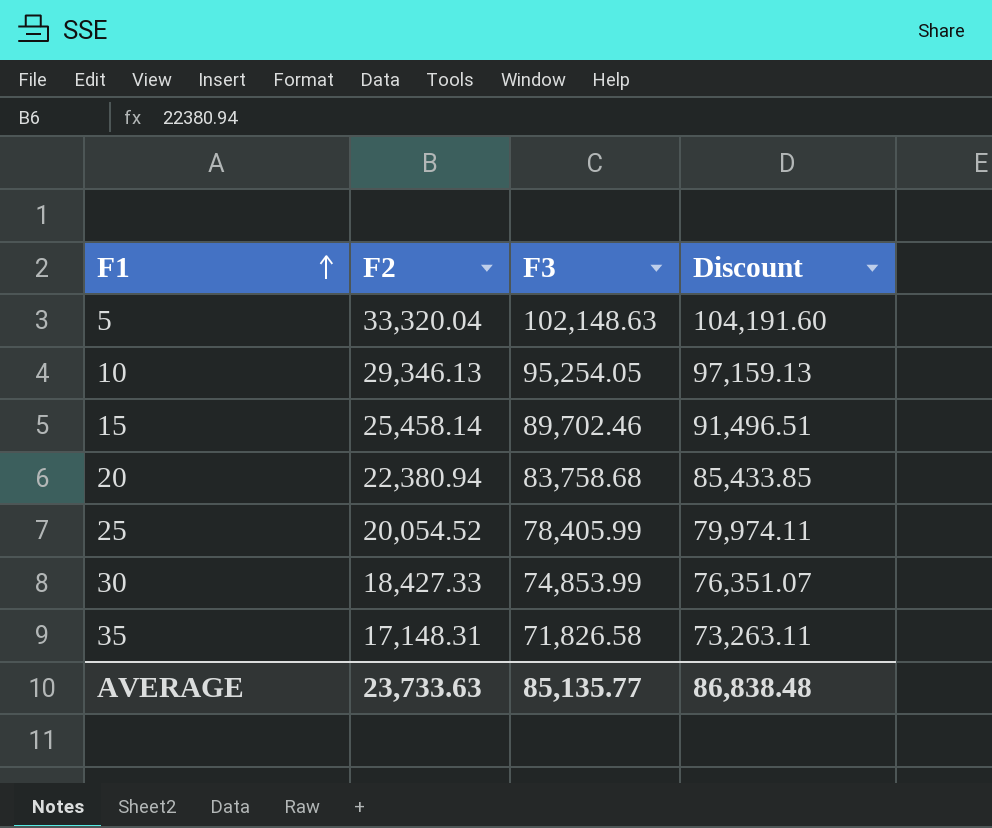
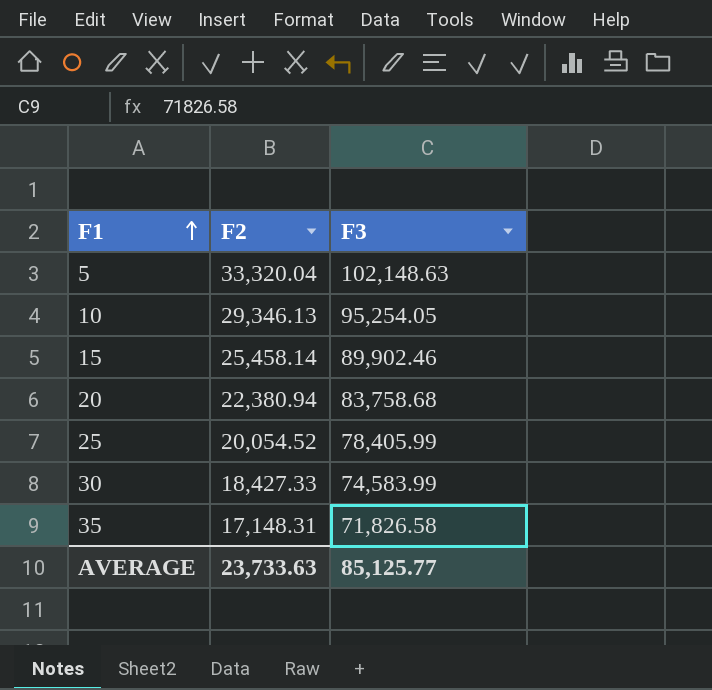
column Discount | formula: [F3] * 1.02 -> none
15 | F3: 89,702.46 -> 89,902.46
30 | F3: 74,853.99 -> 74,583.99
AVERAGE | F3: 85,135.77 -> 85,125.77

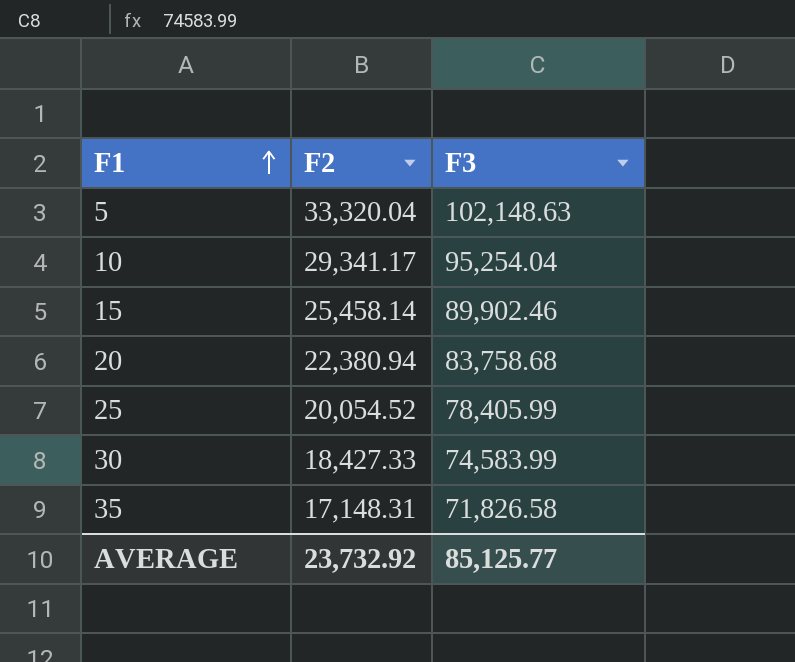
10 | F2: 29,346.13 -> 29,341.17
10 | F3: 95,254.05 -> 95,254.04
AVERAGE | F2: 23,733.63 -> 23,732.92

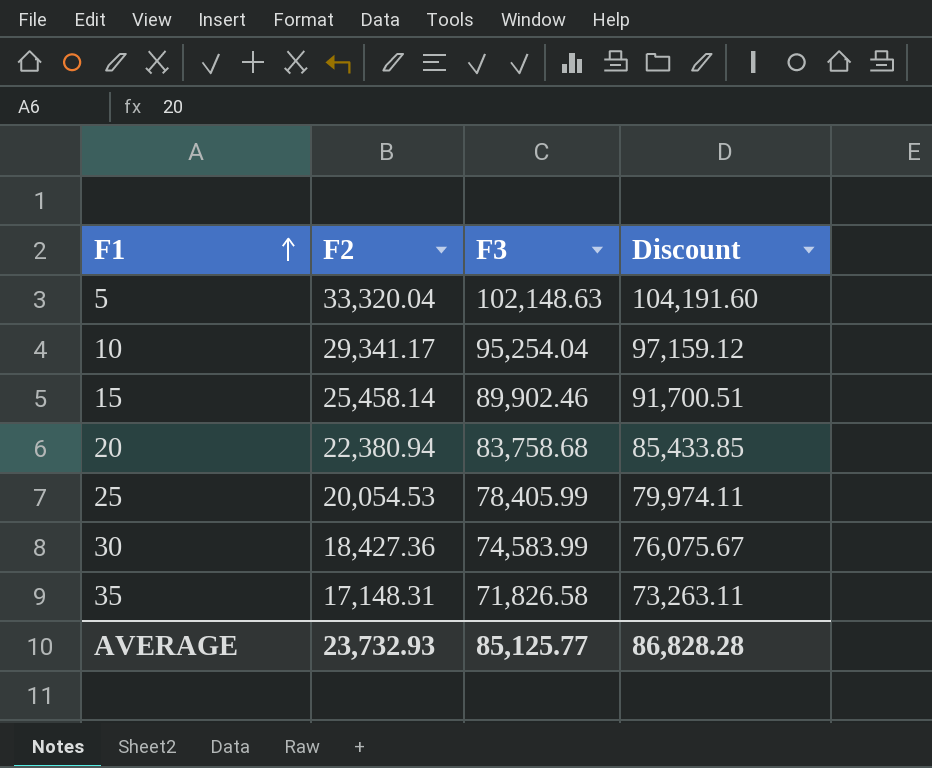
column Discount | formula: none -> [F3] * 1.02
25 | F2: 20,054.52 -> 20,054.53
30 | F2: 18,427.33 -> 18,427.36
AVERAGE | F2: 23,732.92 -> 23,732.93

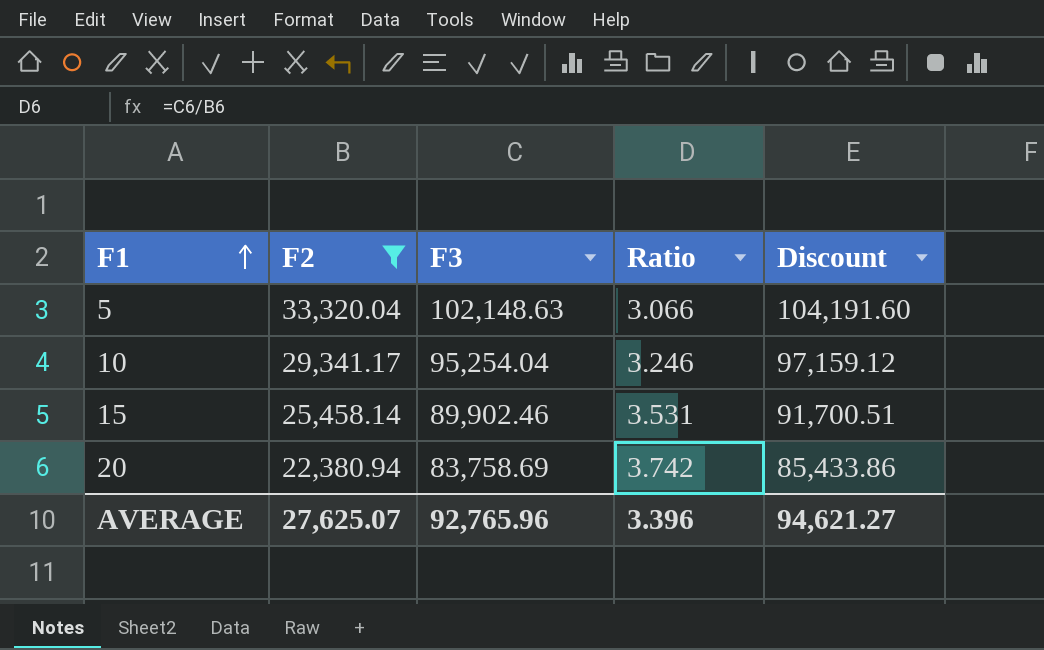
filter: none -> F2 >= 22,380.94
column Ratio | formula: none -> [F3] / [F2]
20 | F3: 83,758.68 -> 83,758.69
20 | Discount: 85,433.85 -> 85,433.86
AVERAGE | F2: 23,732.93 -> 27,625.07
AVERAGE | F3: 85,125.77 -> 92,765.96
AVERAGE | Discount: 86,828.28 -> 94,621.27

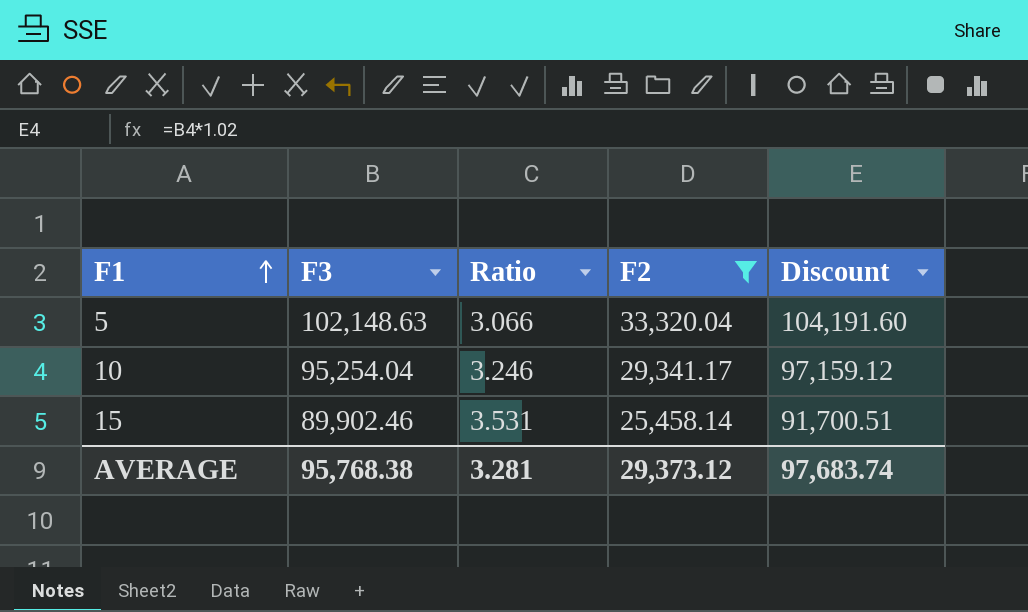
column F2 | position: 2 -> 4
row 20: 22,380.94 | 83,758.69 | 3.742 | 85,433.86 -> none
AVERAGE | F3: 92,765.96 -> 95,768.38
AVERAGE | Ratio: 3.396 -> 3.281
AVERAGE | F2: 27,625.07 -> 29,373.12
AVERAGE | Discount: 94,621.27 -> 97,683.74

